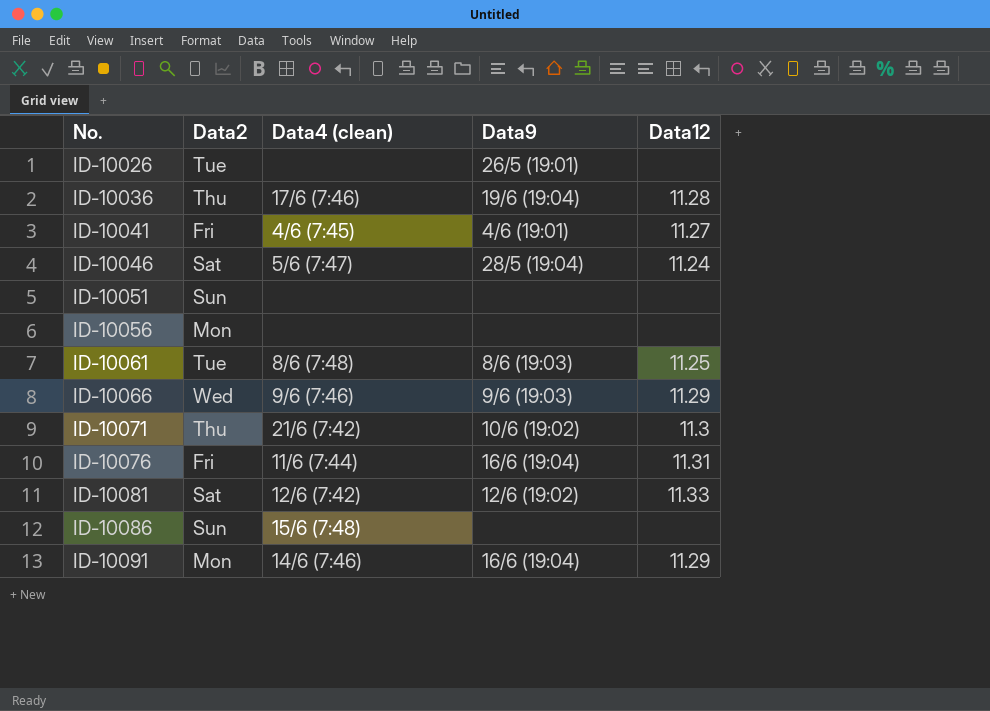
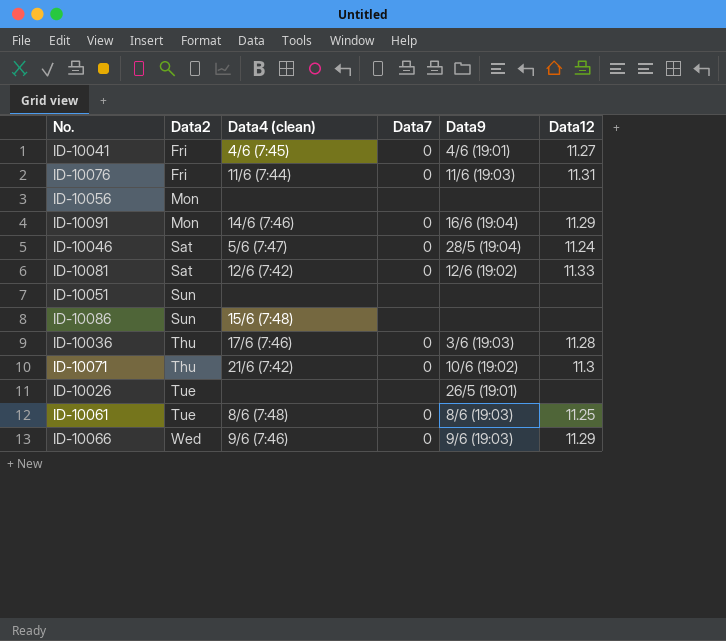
row order: No. ascending -> Data2 ascending
column Data7 | position: none -> 4
ID-10076 | Data9: 16/6 (19:04) -> 11/6 (19:03)
ID-10036 | Data9: 19/6 (19:04) -> 3/6 (19:03)

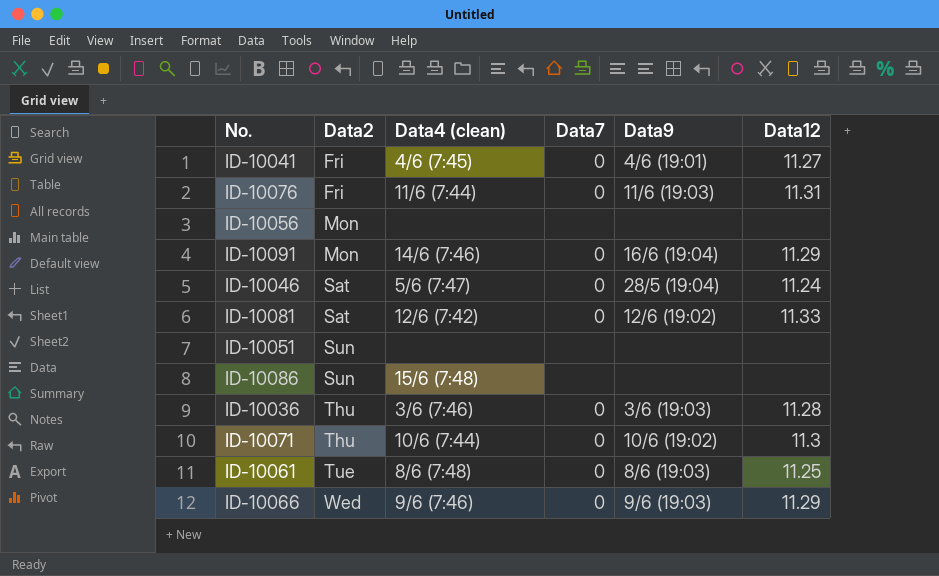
row ID-10026: Tue | none | none | 26/5 (19:01) | none -> none
ID-10036 | Data4 (clean): 17/6 (7:46) -> 3/6 (7:46)
ID-10071 | Data4 (clean): 21/6 (7:42) -> 10/6 (7:44)

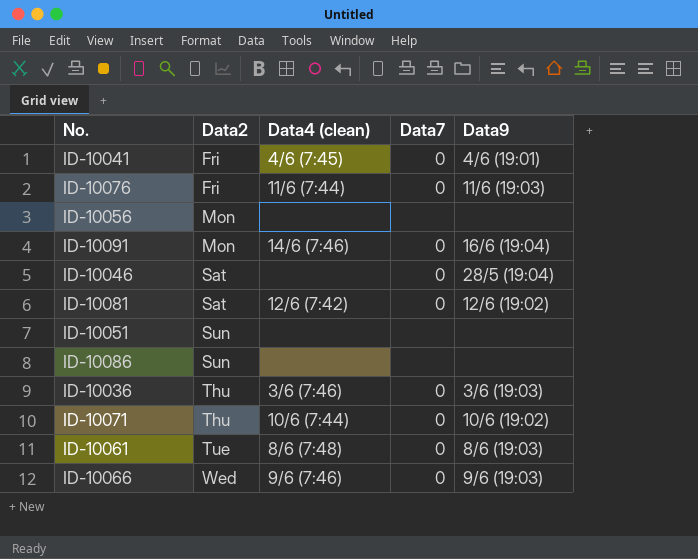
column Data12 | position: 6 -> none
ID-10046 | Data4 (clean): 5/6 (7:47) -> none
ID-10086 | Data4 (clean): 15/6 (7:48) -> none

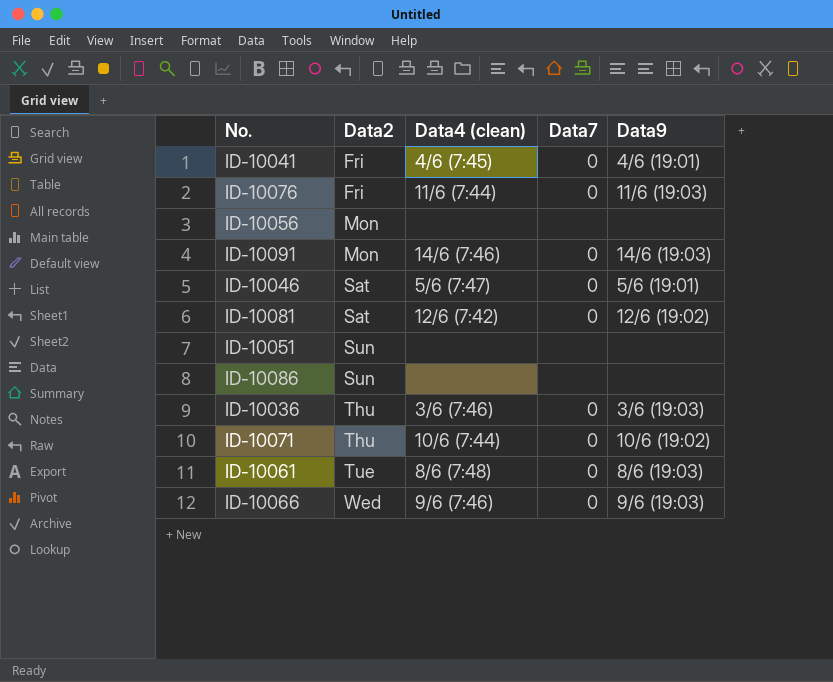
ID-10091 | Data9: 16/6 (19:04) -> 14/6 (19:03)
ID-10046 | Data4 (clean): none -> 5/6 (7:47)
ID-10046 | Data9: 28/5 (19:04) -> 5/6 (19:01)

